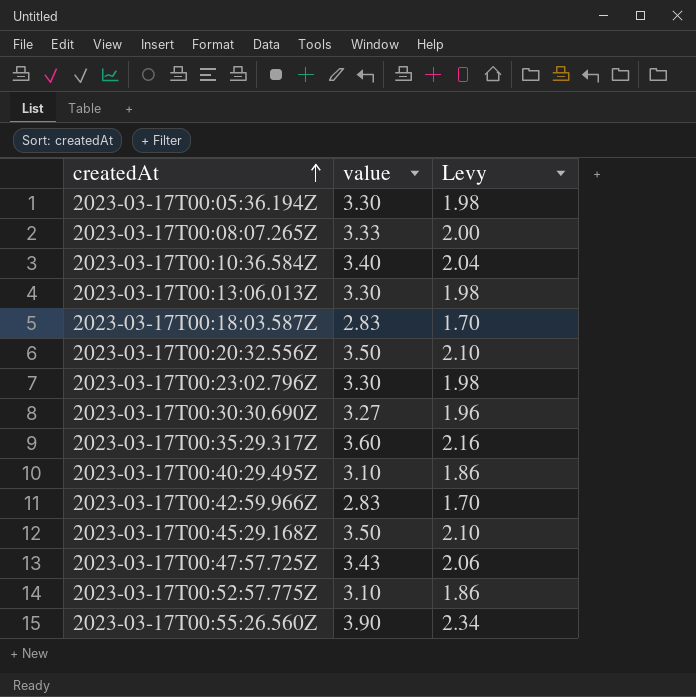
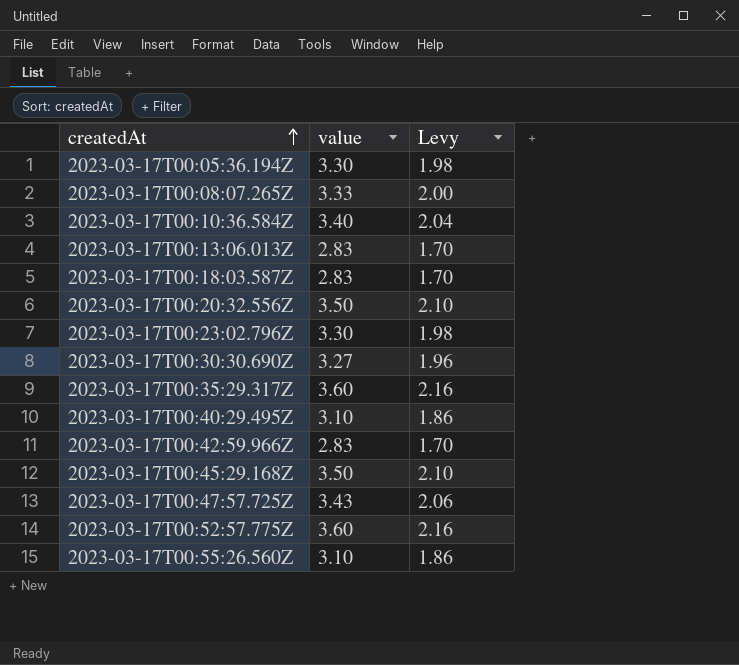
2023-03-17T00:13:06.013Z | value: 3.30 -> 2.83
2023-03-17T00:13:06.013Z | Levy: 1.98 -> 1.70
2023-03-17T00:52:57.775Z | value: 3.10 -> 3.60
2023-03-17T00:52:57.775Z | Levy: 1.86 -> 2.16
2023-03-17T00:55:26.560Z | value: 3.90 -> 3.10
2023-03-17T00:55:26.560Z | Levy: 2.34 -> 1.86

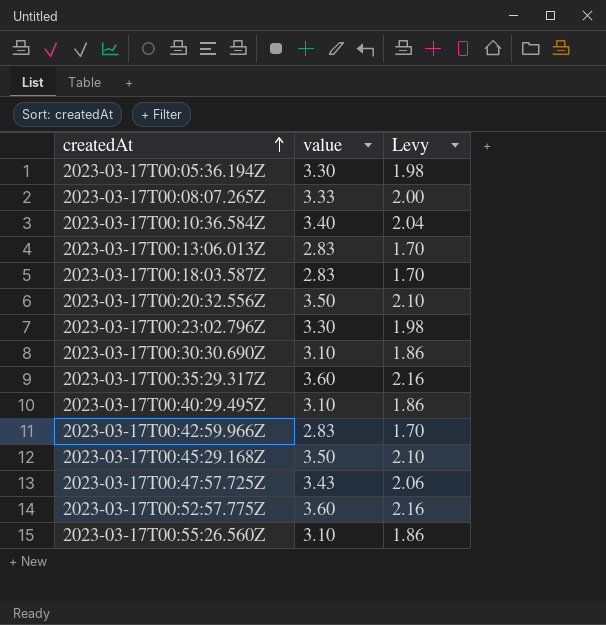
2023-03-17T00:30:30.690Z | value: 3.27 -> 3.10
2023-03-17T00:30:30.690Z | Levy: 1.96 -> 1.86

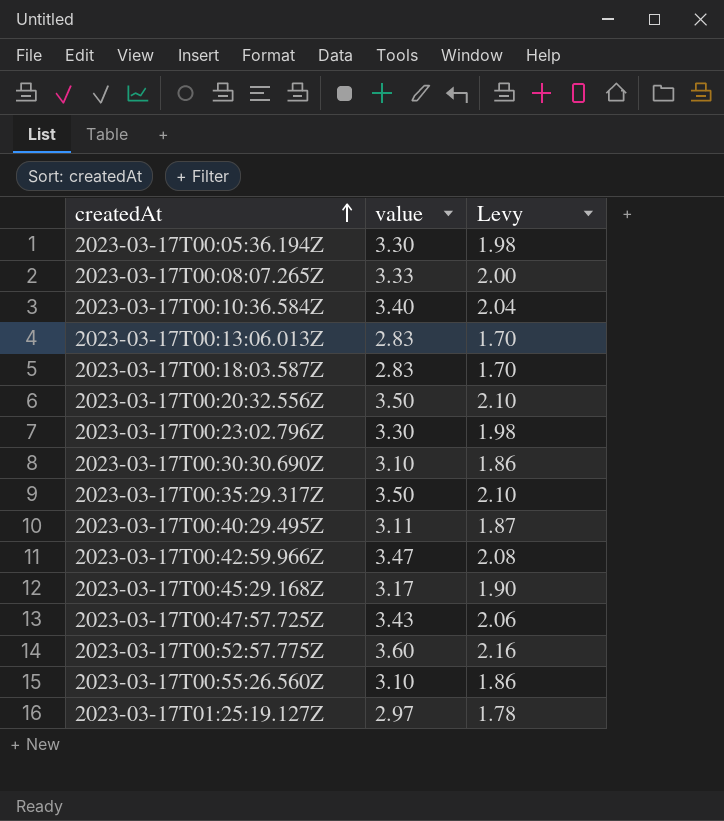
2023-03-17T00:35:29.317Z | value: 3.60 -> 3.50
2023-03-17T00:35:29.317Z | Levy: 2.16 -> 2.10
2023-03-17T00:40:29.495Z | value: 3.10 -> 3.11
2023-03-17T00:40:29.495Z | Levy: 1.86 -> 1.87
2023-03-17T00:42:59.966Z | value: 2.83 -> 3.47
2023-03-17T00:42:59.966Z | Levy: 1.70 -> 2.08
2023-03-17T00:45:29.168Z | value: 3.50 -> 3.17
2023-03-17T00:45:29.168Z | Levy: 2.10 -> 1.90
row 2023-03-17T01:25:19.127Z: none -> 2.97 | 1.78

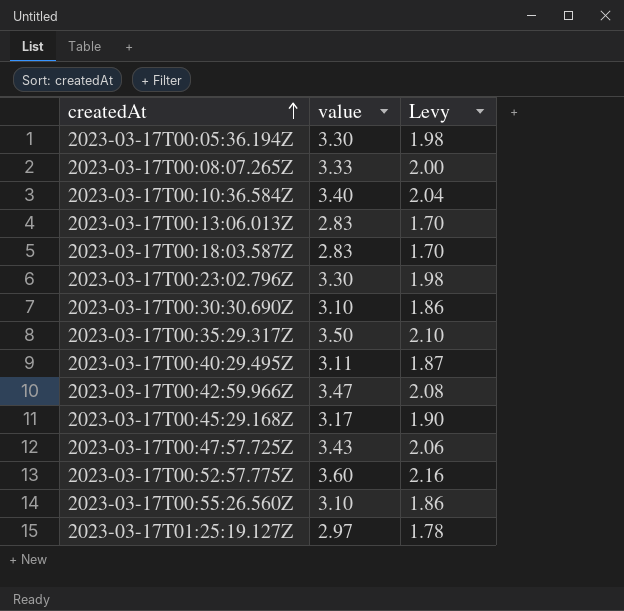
row 2023-03-17T00:20:32.556Z: 3.50 | 2.10 -> none

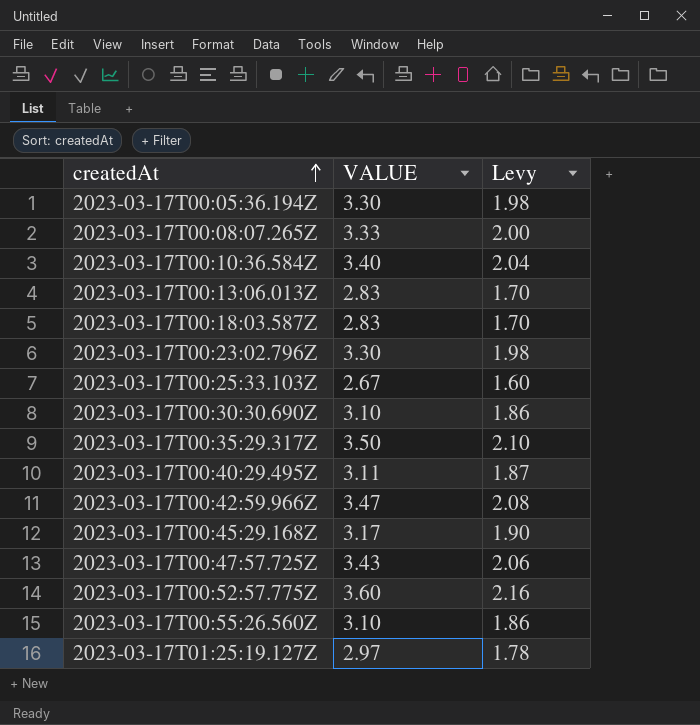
column name: value -> VALUE
row 2023-03-17T00:25:33.103Z: none -> 2.67 | 1.60

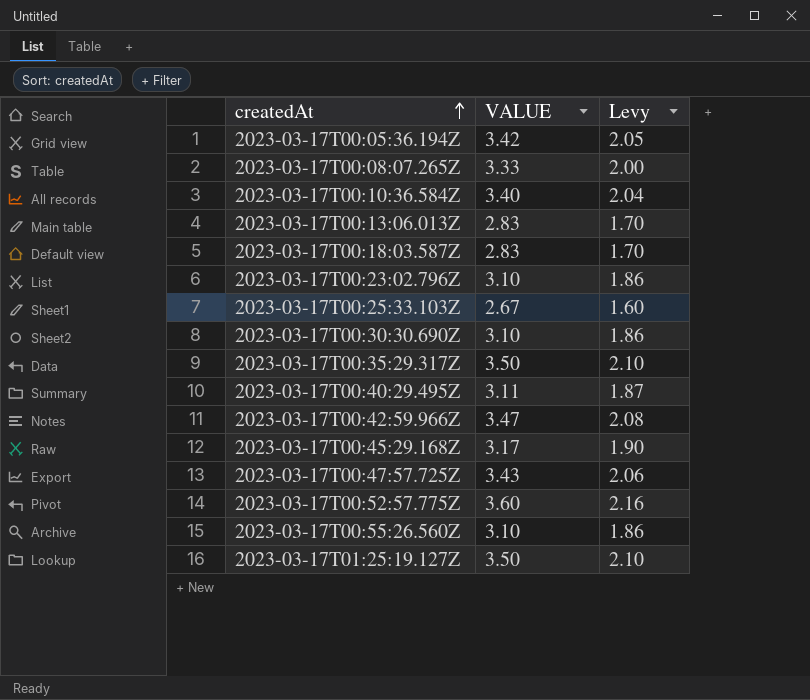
2023-03-17T00:05:36.194Z | VALUE: 3.30 -> 3.42
2023-03-17T00:05:36.194Z | Levy: 1.98 -> 2.05
2023-03-17T00:23:02.796Z | VALUE: 3.30 -> 3.10
2023-03-17T00:23:02.796Z | Levy: 1.98 -> 1.86
2023-03-17T01:25:19.127Z | VALUE: 2.97 -> 3.50
2023-03-17T01:25:19.127Z | Levy: 1.78 -> 2.10

